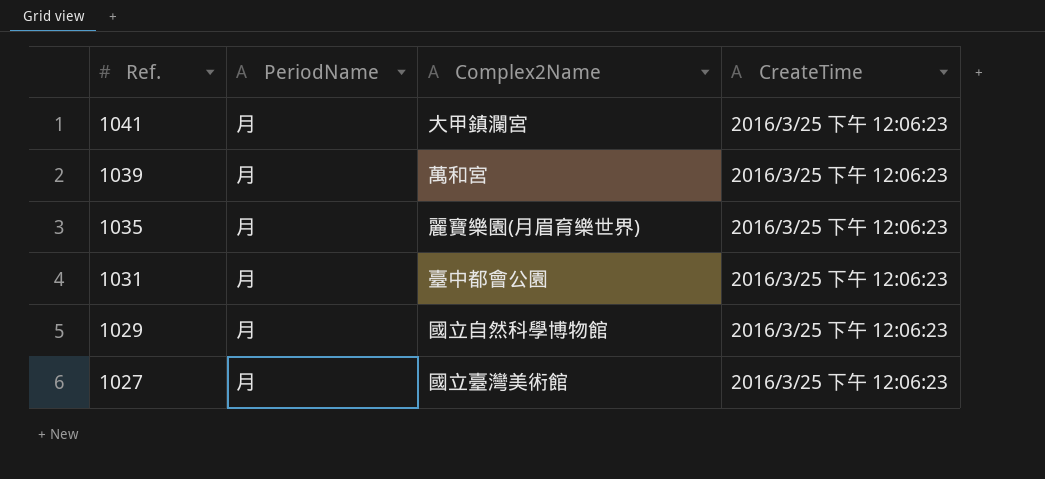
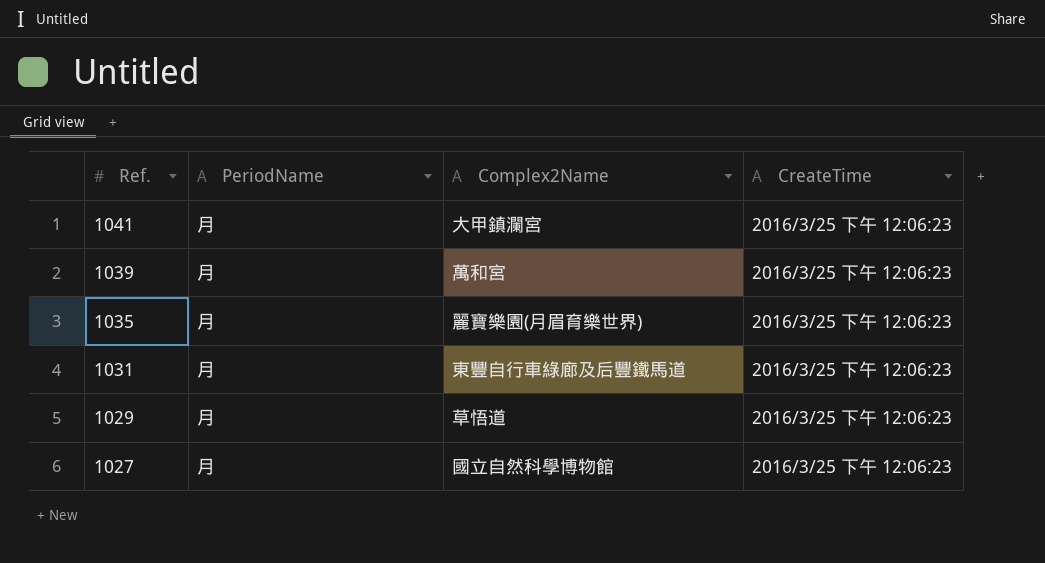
1031 | Complex2Name: 臺中都會公園 -> 東豐自行車綠廊及后豐鐵馬道
1029 | Complex2Name: 國立自然科學博物館 -> 草悟道
1027 | Complex2Name: 國立臺灣美術館 -> 國立自然科學博物館

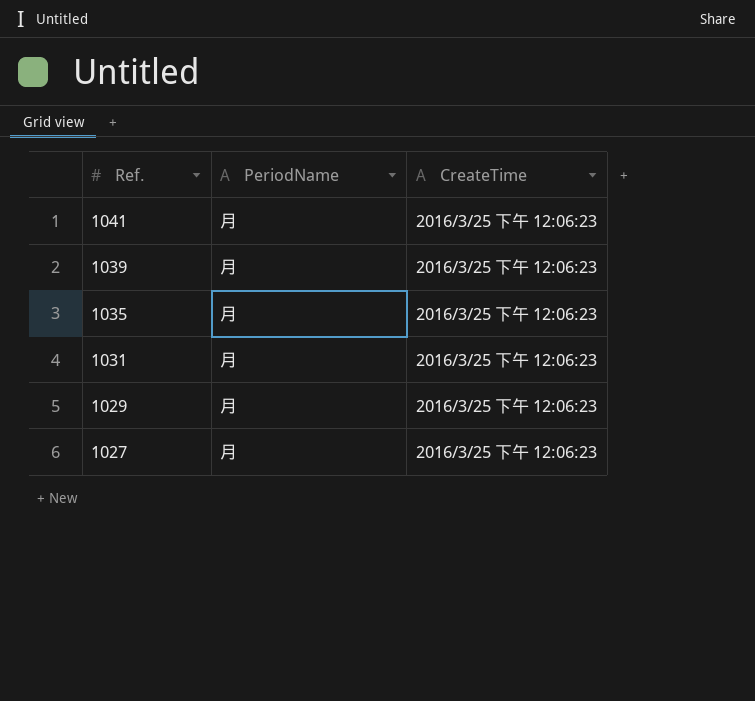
column Complex2Name | position: 3 -> none

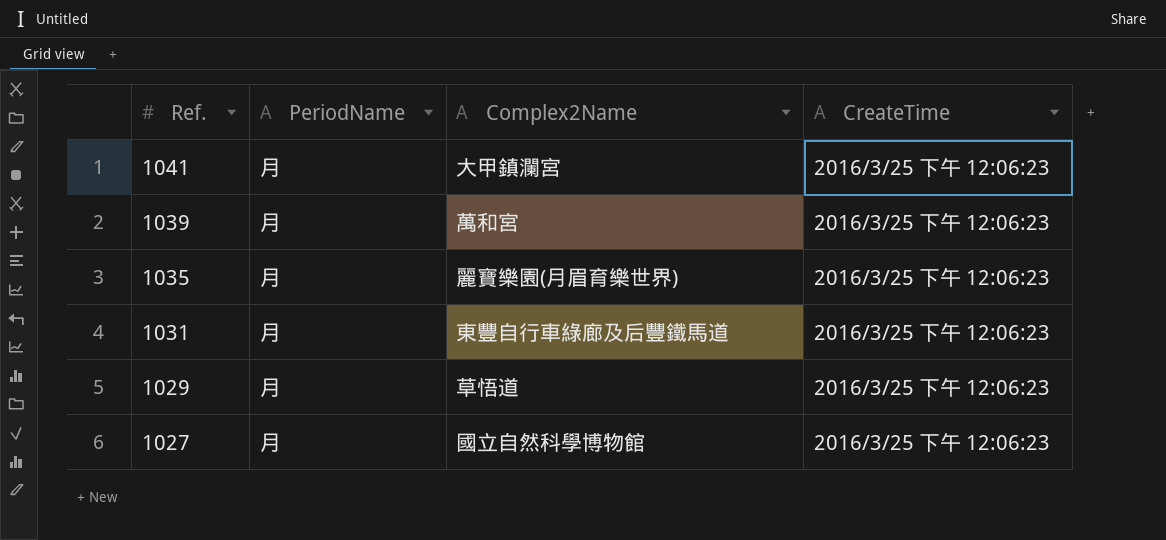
column Complex2Name | position: none -> 3

